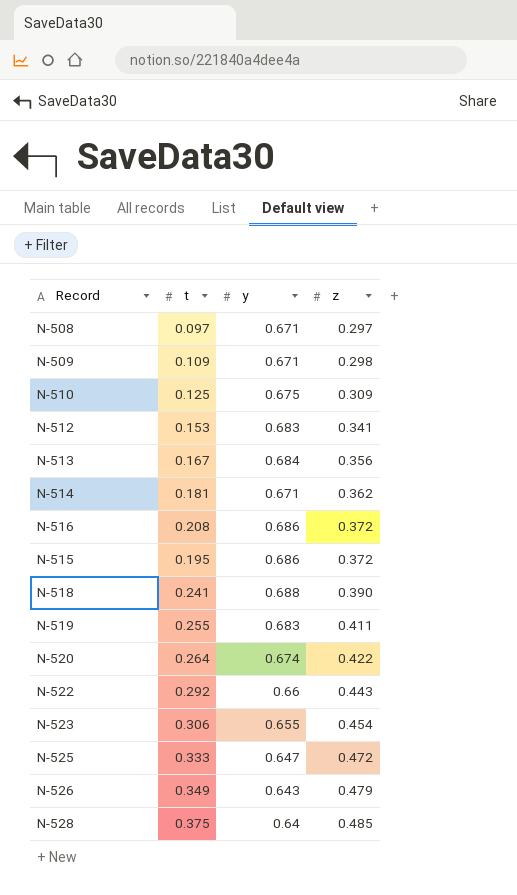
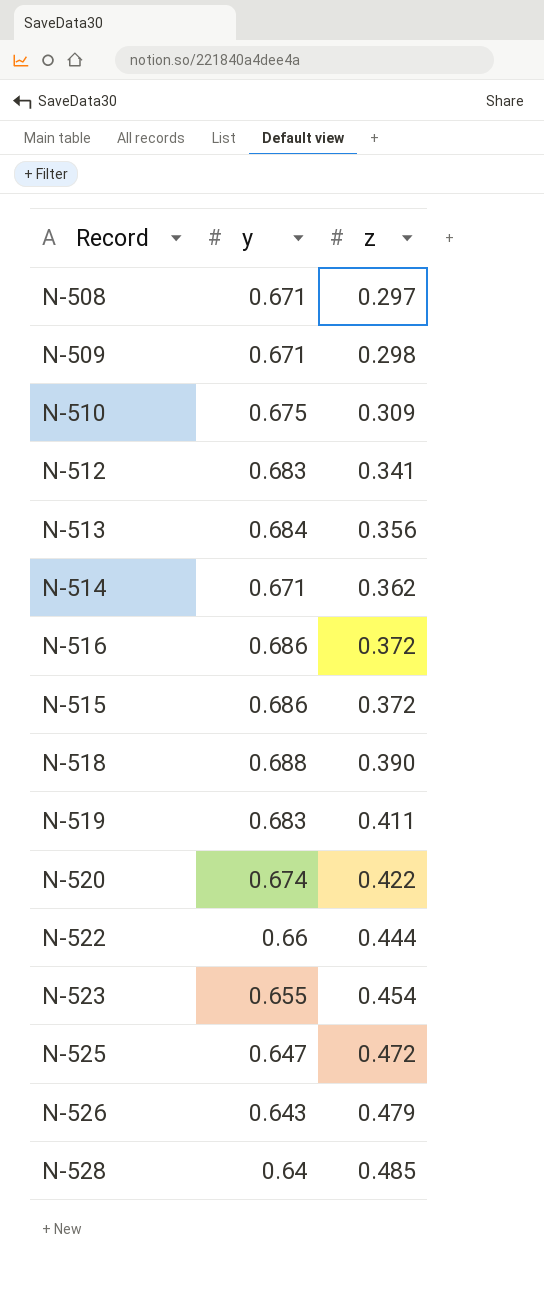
column t | position: 2 -> none
N-522 | z: 0.443 -> 0.444

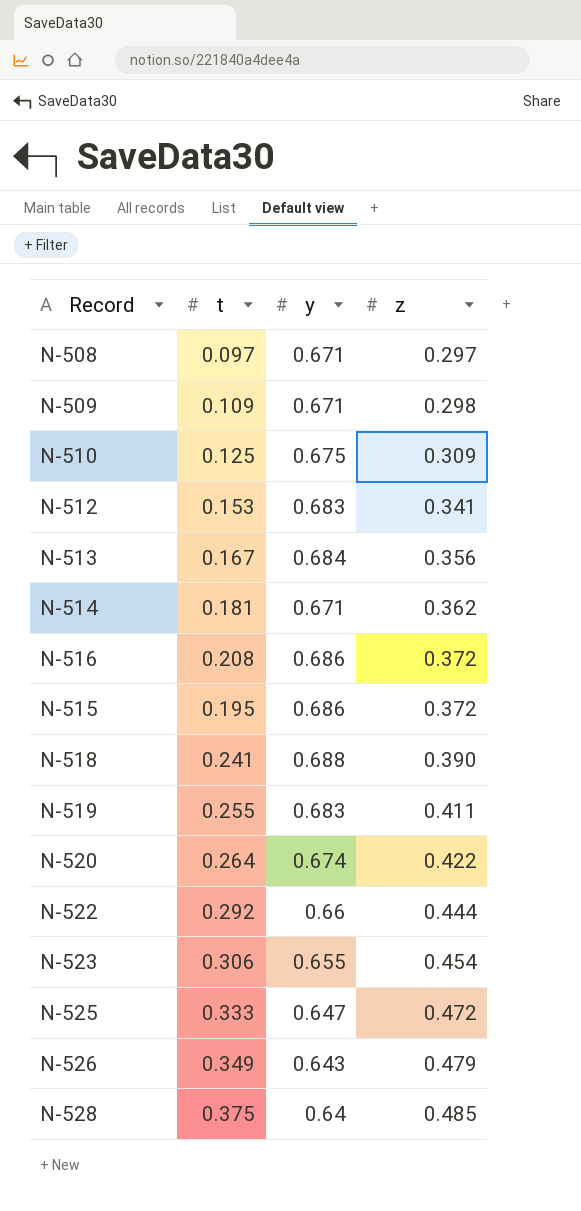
column t | position: none -> 2

